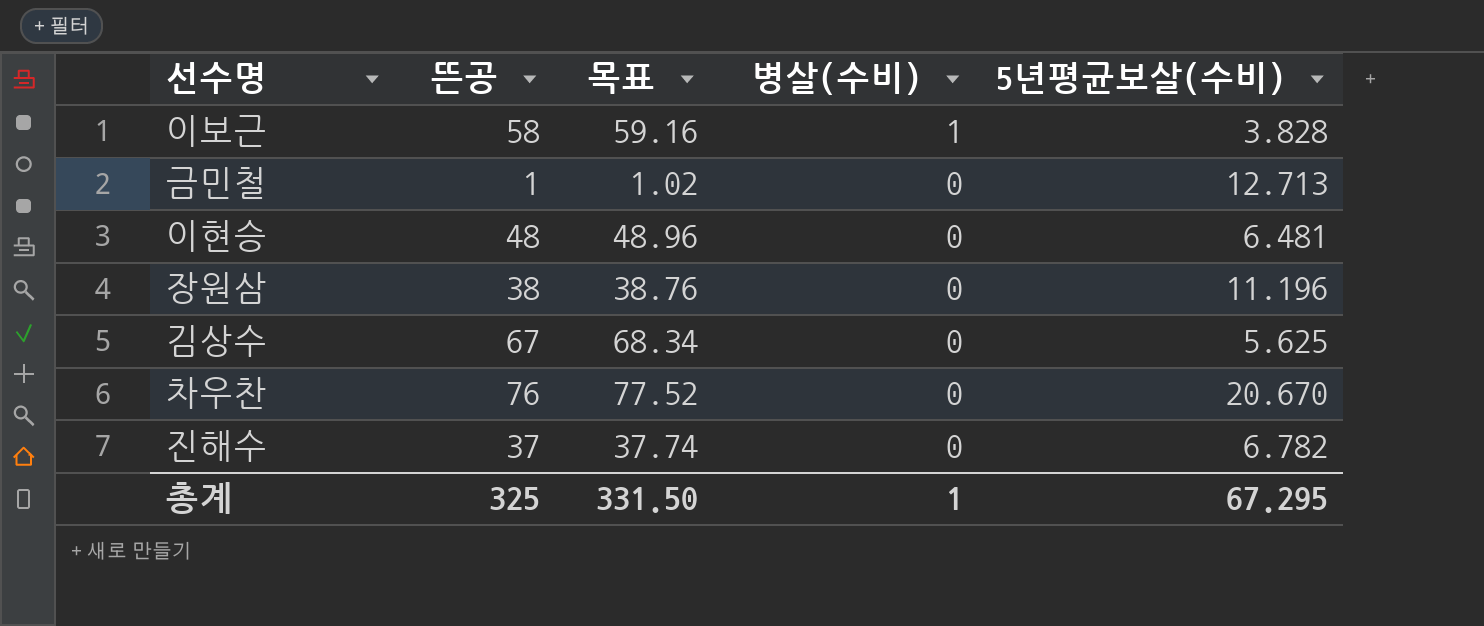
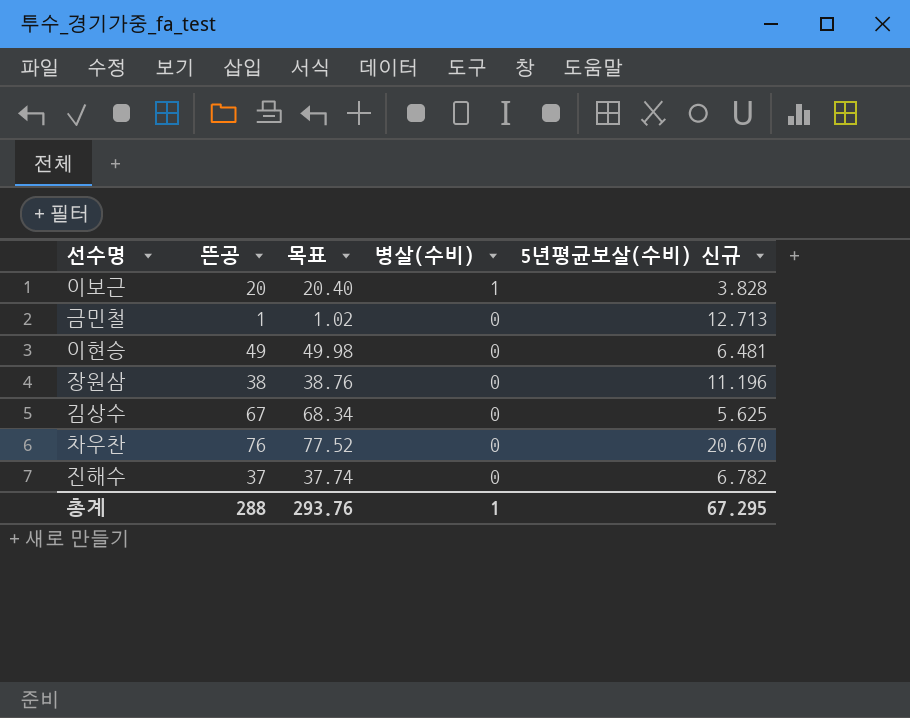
column name: 5년평균보살(수비) -> 5년평균보살(수비) 신규
이보근 | 뜬공: 58 -> 20
이보근 | 목표: 59.16 -> 20.40
이현승 | 뜬공: 48 -> 49
이현승 | 목표: 48.96 -> 49.98
총계 | 뜬공: 325 -> 288
총계 | 목표: 331.50 -> 293.76

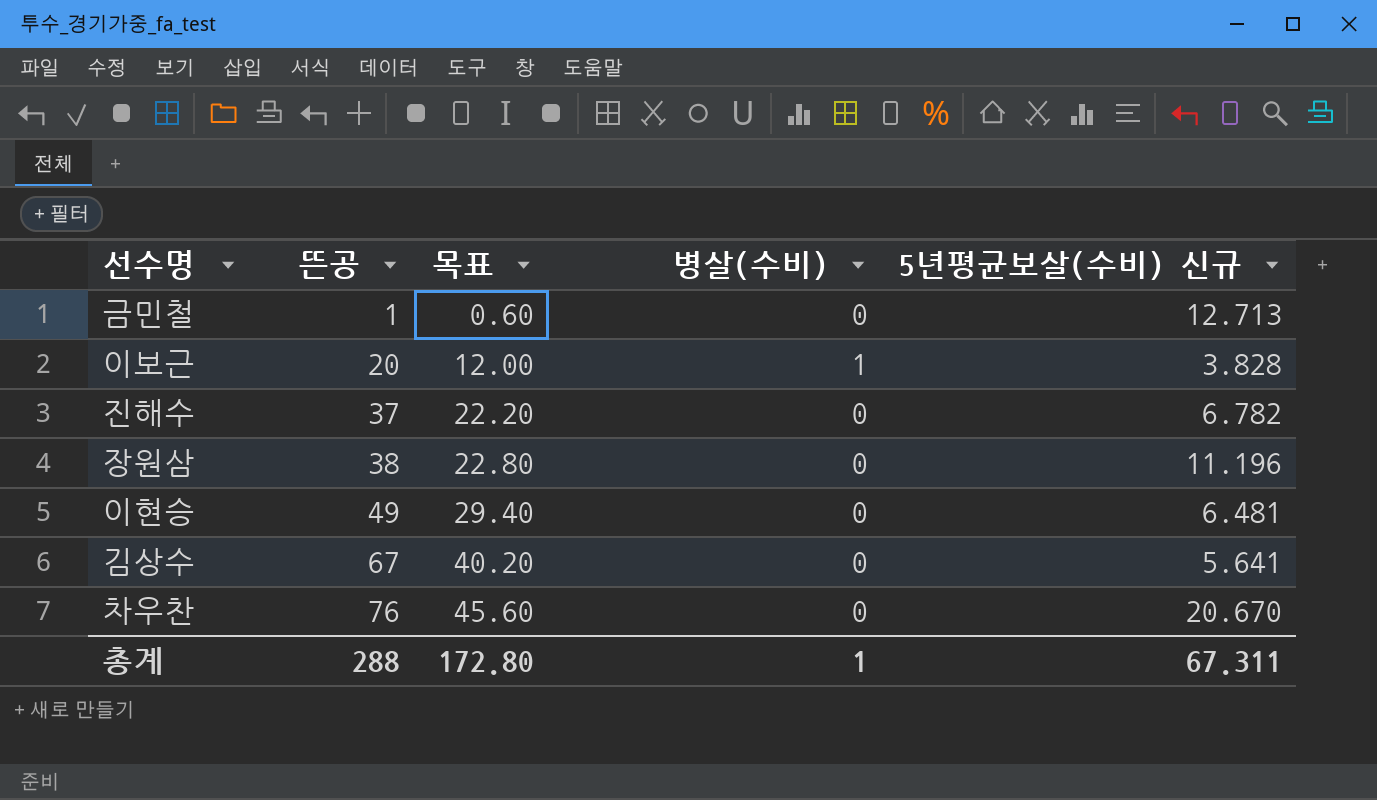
row order: 병살(수비) descending -> 뜬공 ascending
column 목표 | formula: [뜬공] * 1.02 -> [뜬공] * 0.6
김상수 | 5년평균보살(수비) 신규: 5.625 -> 5.641
총계 | 목표: 293.76 -> 172.80
총계 | 5년평균보살(수비) 신규: 67.295 -> 67.311

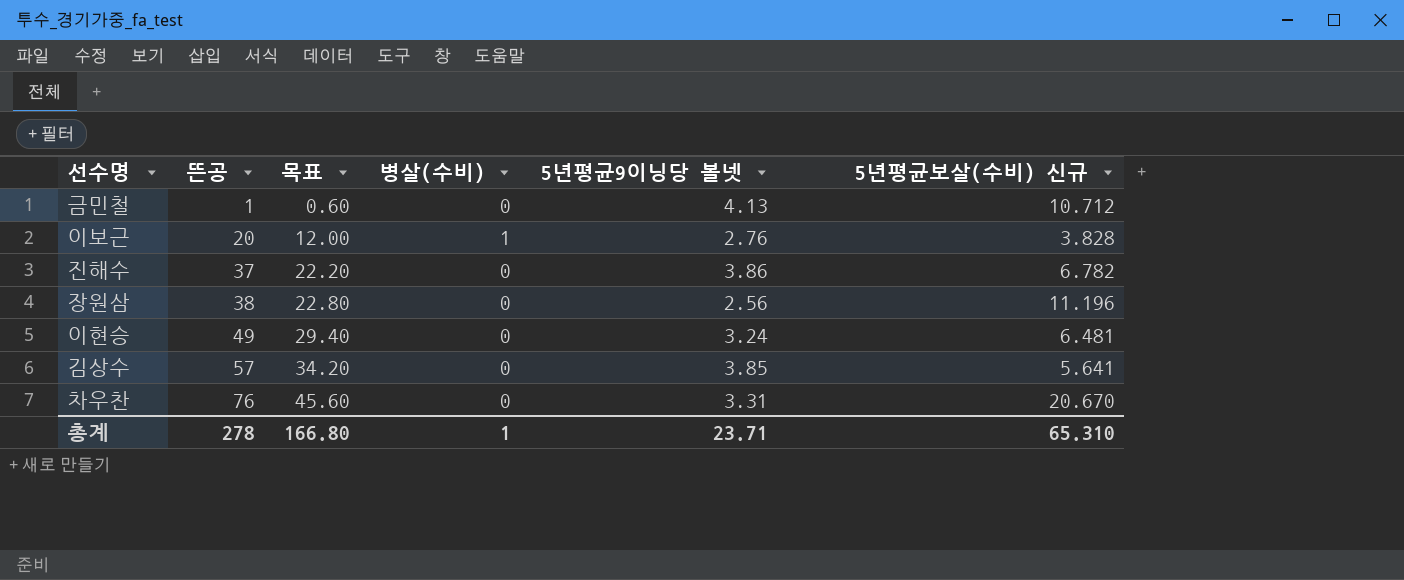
column 5년평균9이닝당 볼넷 | position: none -> 5
금민철 | 5년평균보살(수비) 신규: 12.713 -> 10.712
김상수 | 뜬공: 67 -> 57
김상수 | 목표: 40.20 -> 34.20
총계 | 뜬공: 288 -> 278
총계 | 목표: 172.80 -> 166.80
총계 | 5년평균보살(수비) 신규: 67.311 -> 65.310

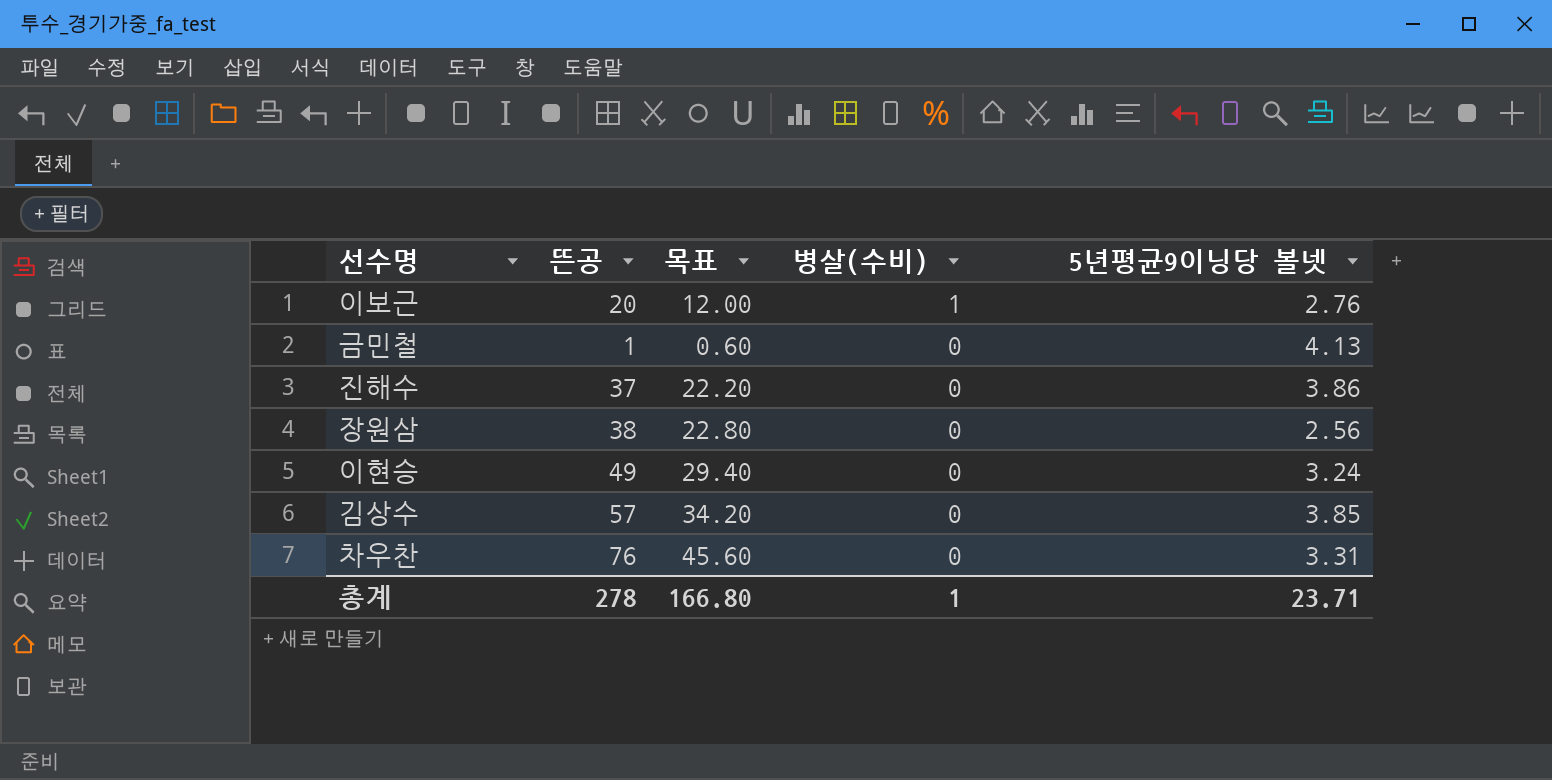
row order: 뜬공 ascending -> 병살(수비) descending
column 5년평균보살(수비) 신규 | position: 6 -> none

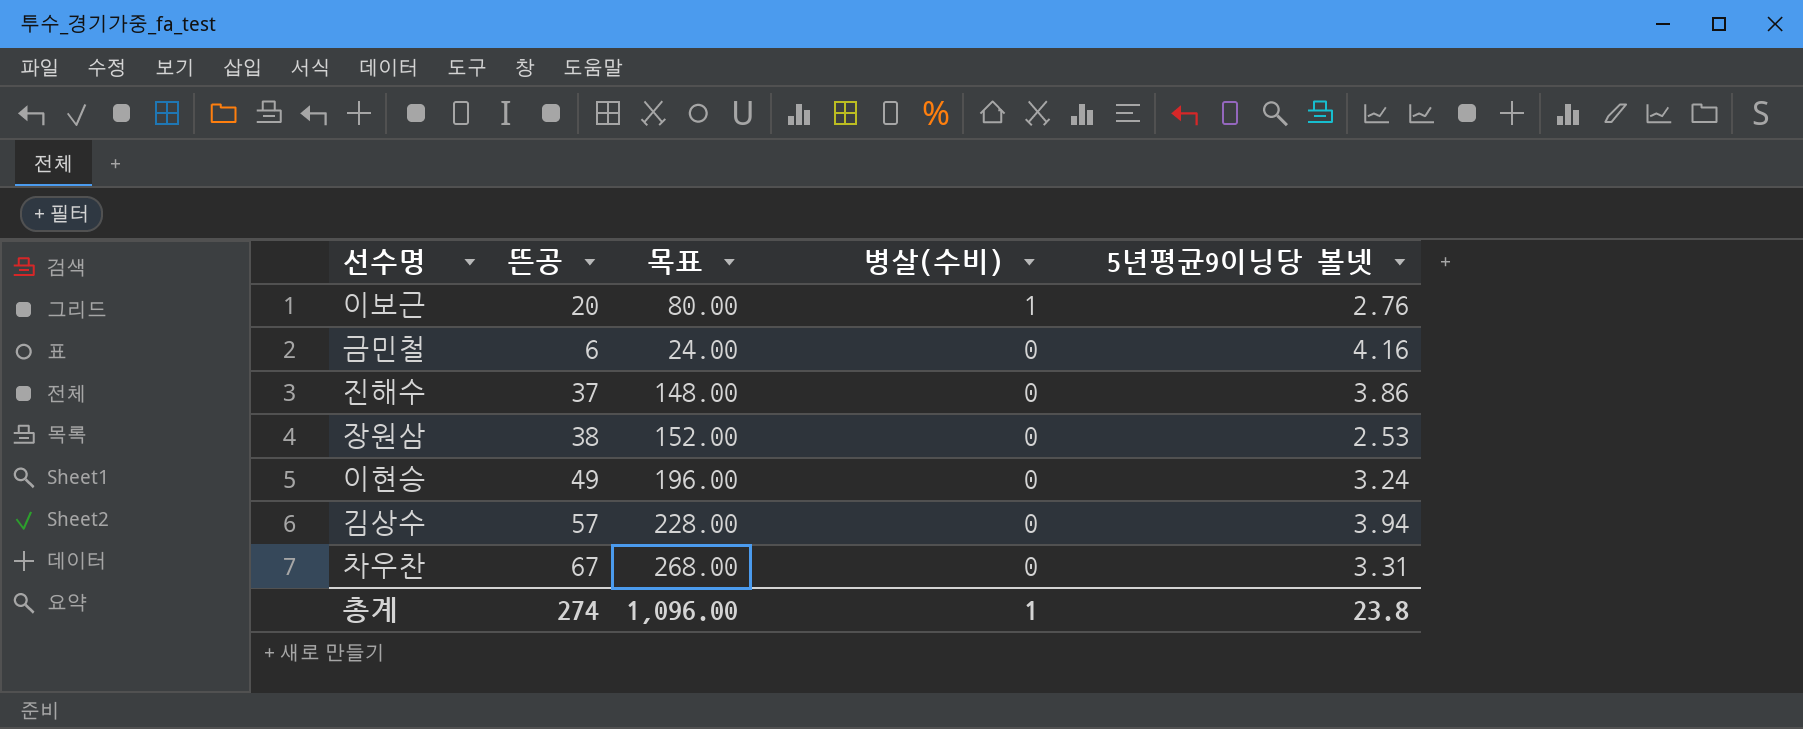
column 목표 | formula: [뜬공] * 0.6 -> [뜬공] * 4
금민철 | 뜬공: 1 -> 6
금민철 | 5년평균9이닝당 볼넷: 4.13 -> 4.16
장원삼 | 5년평균9이닝당 볼넷: 2.56 -> 2.53
김상수 | 5년평균9이닝당 볼넷: 3.85 -> 3.94
차우찬 | 뜬공: 76 -> 67
총계 | 뜬공: 278 -> 274
총계 | 목표: 166.80 -> 1,096.00
총계 | 5년평균9이닝당 볼넷: 23.71 -> 23.8

